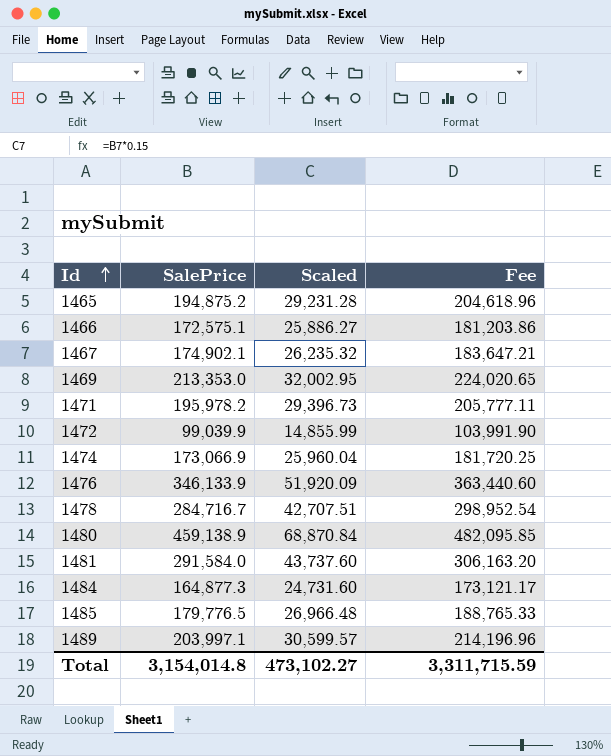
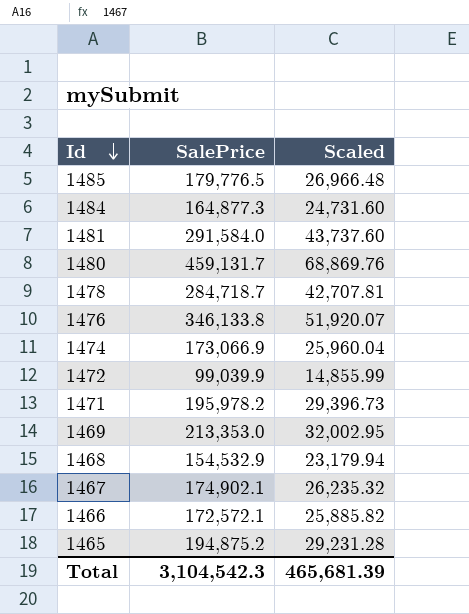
row order: Id ascending -> Id descending
column Fee | formula: [SalePrice] * 1.05 -> none
row 1489: 203,997.1 | 30,599.57 | 214,196.96 -> none
1480 | SalePrice: 459,138.9 -> 459,131.7
1480 | Scaled: 68,870.84 -> 68,869.76
1478 | SalePrice: 284,716.7 -> 284,718.7
1478 | Scaled: 42,707.51 -> 42,707.81
1476 | SalePrice: 346,133.9 -> 346,133.8
1476 | Scaled: 51,920.09 -> 51,920.07
row 1468: none -> 154,532.9 | 23,179.94
1466 | SalePrice: 172,575.1 -> 172,572.1
1466 | Scaled: 25,886.27 -> 25,885.82
Total | SalePrice: 3,154,014.8 -> 3,104,542.3
Total | Scaled: 473,102.27 -> 465,681.39

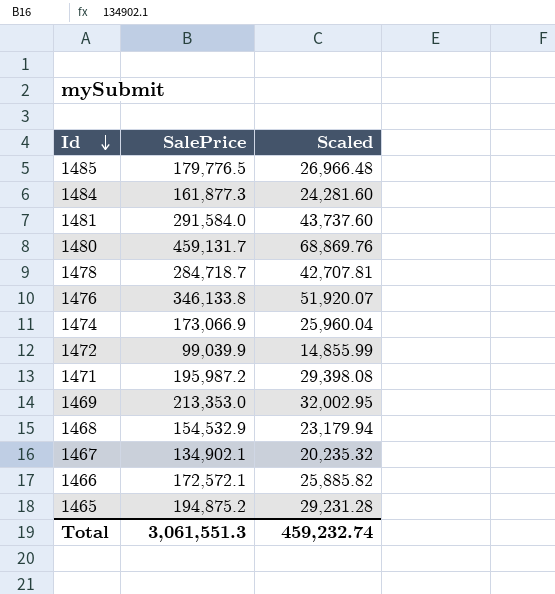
1484 | SalePrice: 164,877.3 -> 161,877.3
1484 | Scaled: 24,731.60 -> 24,281.60
1471 | SalePrice: 195,978.2 -> 195,987.2
1471 | Scaled: 29,396.73 -> 29,398.08
1467 | SalePrice: 174,902.1 -> 134,902.1
1467 | Scaled: 26,235.32 -> 20,235.32
Total | SalePrice: 3,104,542.3 -> 3,061,551.3
Total | Scaled: 465,681.39 -> 459,232.74

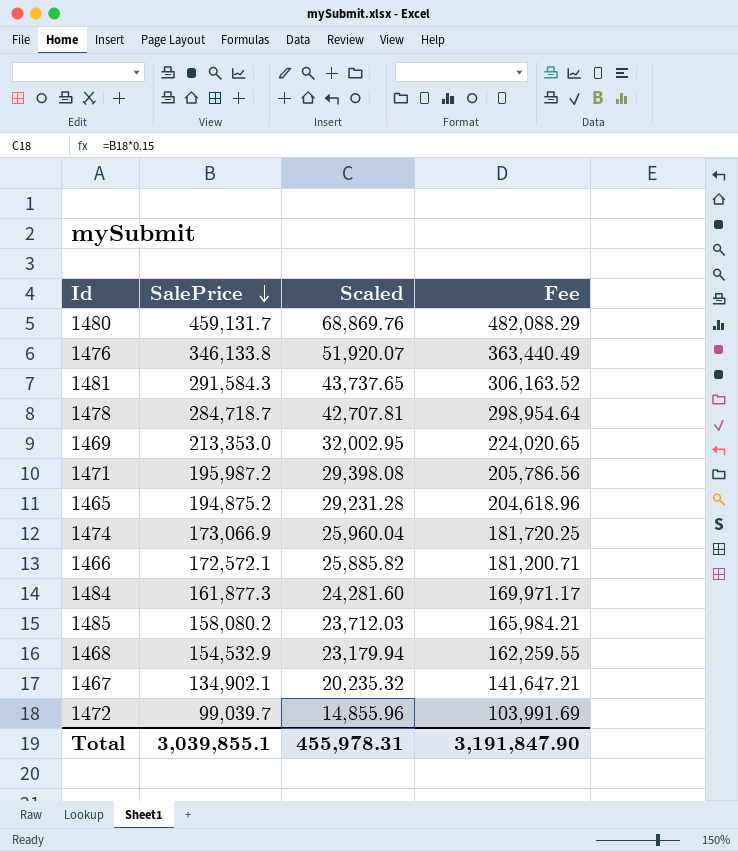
row order: Id descending -> SalePrice descending
column Fee | formula: none -> [SalePrice] * 1.05
1481 | SalePrice: 291,584.0 -> 291,584.3
1481 | Scaled: 43,737.60 -> 43,737.65
1485 | SalePrice: 179,776.5 -> 158,080.2
1485 | Scaled: 26,966.48 -> 23,712.03
1472 | SalePrice: 99,039.9 -> 99,039.7
1472 | Scaled: 14,855.99 -> 14,855.96
Total | SalePrice: 3,061,551.3 -> 3,039,855.1
Total | Scaled: 459,232.74 -> 455,978.31

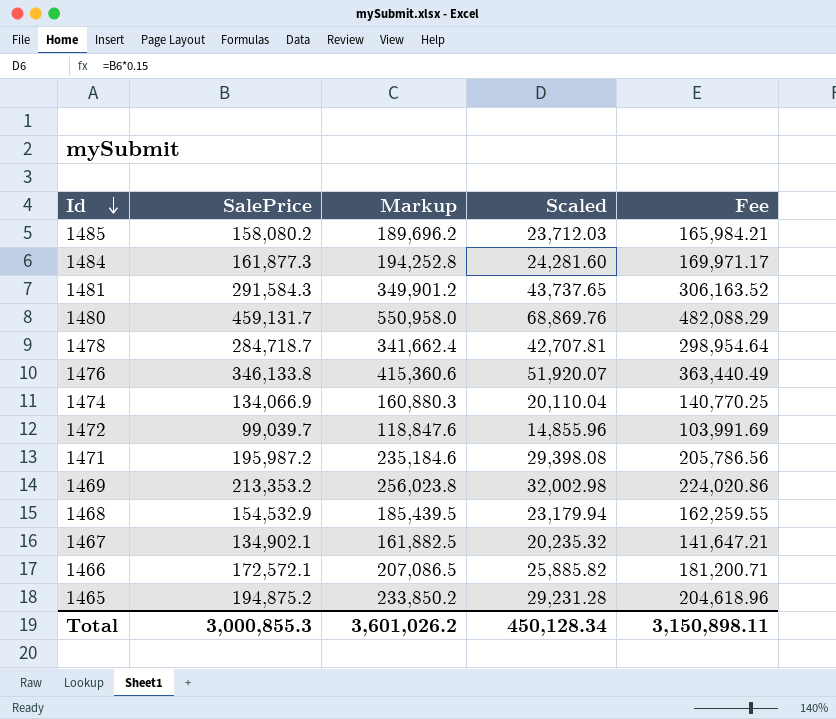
row order: SalePrice descending -> Id descending
column Markup | formula: none -> [SalePrice] * 1.2
1474 | SalePrice: 173,066.9 -> 134,066.9
1474 | Scaled: 25,960.04 -> 20,110.04
1474 | Fee: 181,720.25 -> 140,770.25
1469 | SalePrice: 213,353.0 -> 213,353.2
1469 | Scaled: 32,002.95 -> 32,002.98
1469 | Fee: 224,020.65 -> 224,020.86
Total | SalePrice: 3,039,855.1 -> 3,000,855.3
Total | Scaled: 455,978.31 -> 450,128.34
Total | Fee: 3,191,847.90 -> 3,150,898.11

